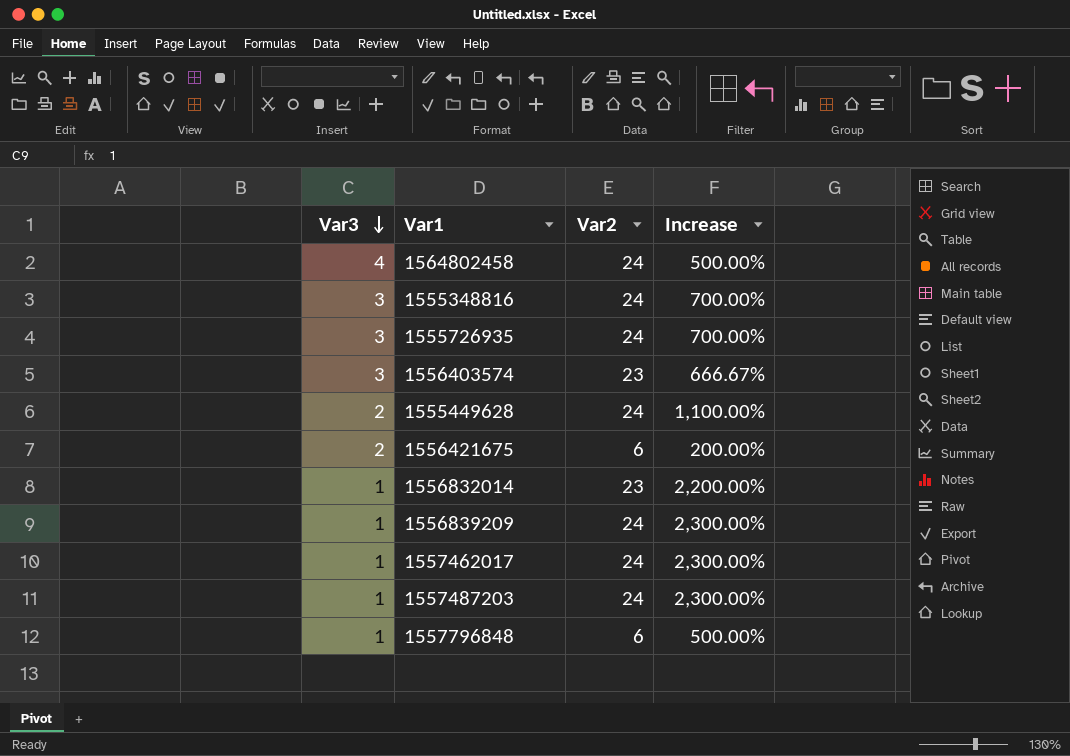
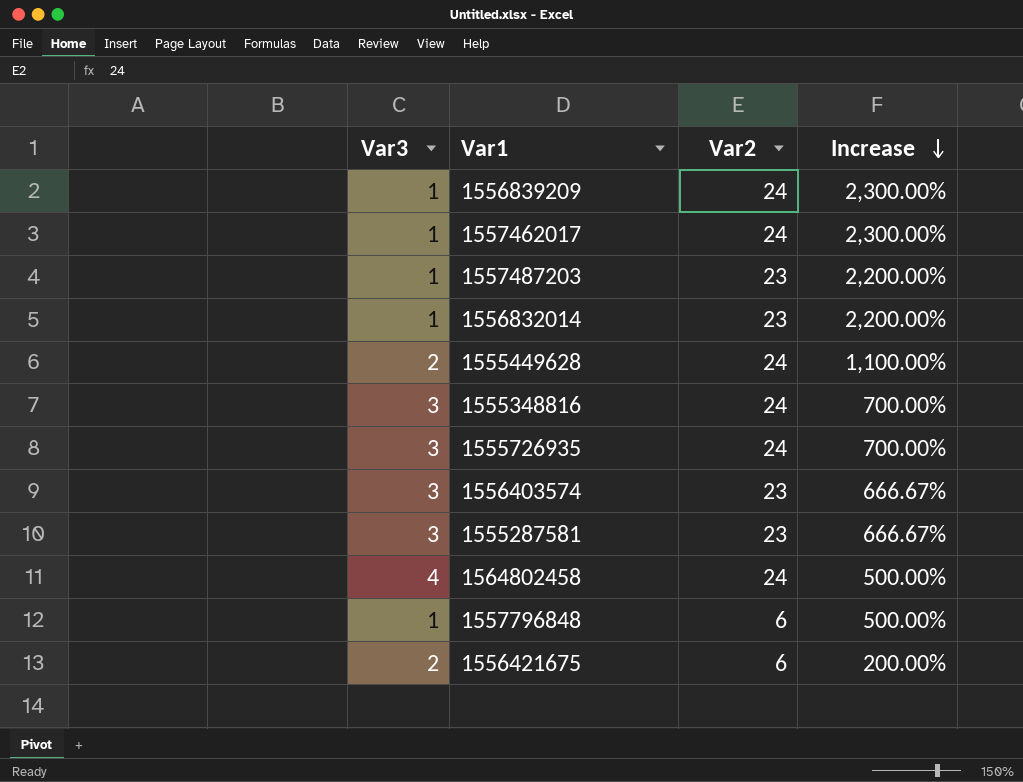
row order: Var3 descending -> Increase descending
1557487203 | Var2: 24 -> 23
1557487203 | Increase: 2,300.00% -> 2,200.00%
row 1555287581: none -> 3 | 23 | 666.67%

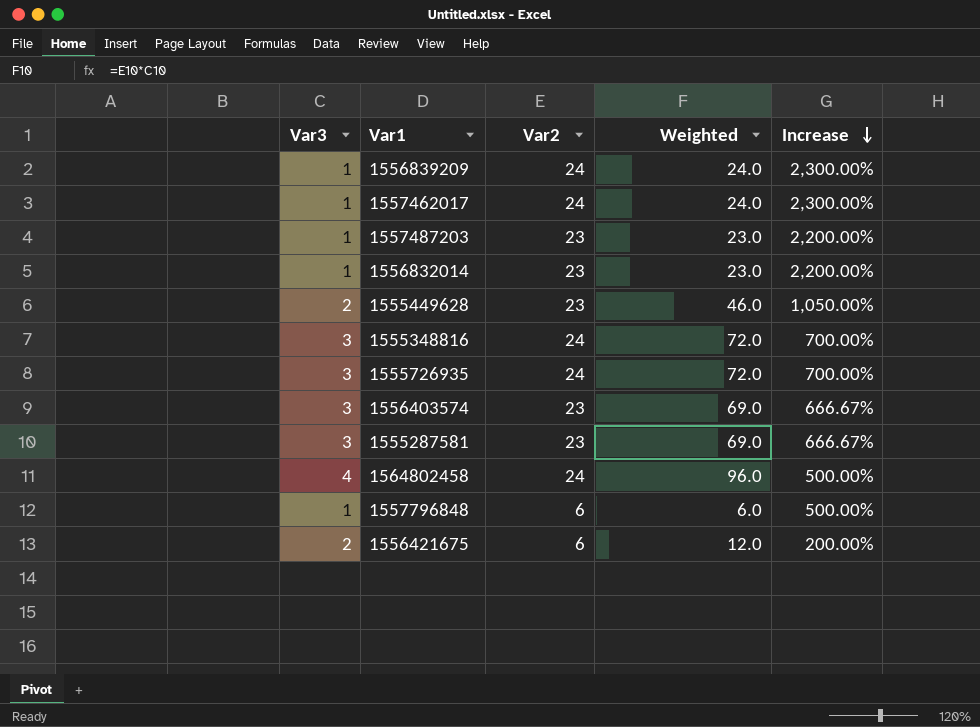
column Weighted | formula: none -> [Var3] * [Var2]
1555449628 | Var2: 24 -> 23
1555449628 | Increase: 1,100.00% -> 1,050.00%

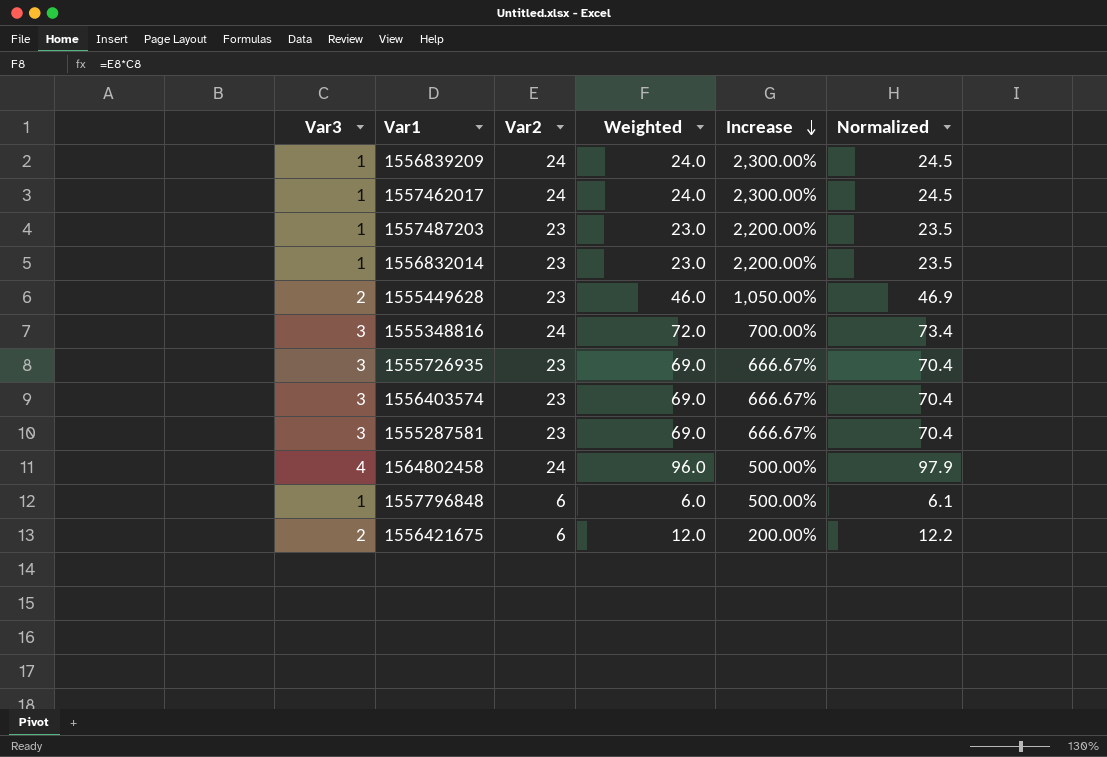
column Normalized | formula: none -> [Weighted] * 1.02
1555726935 | Var2: 24 -> 23
1555726935 | Weighted: 72.0 -> 69.0
1555726935 | Increase: 700.00% -> 666.67%

